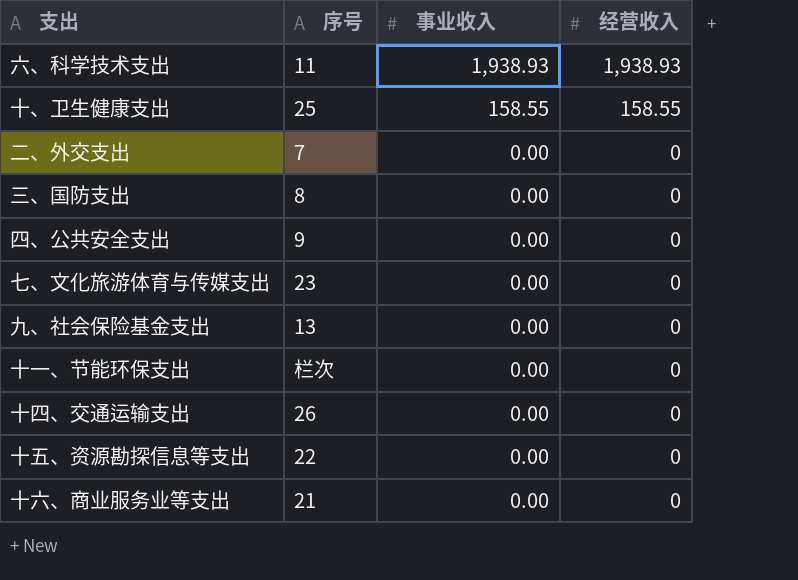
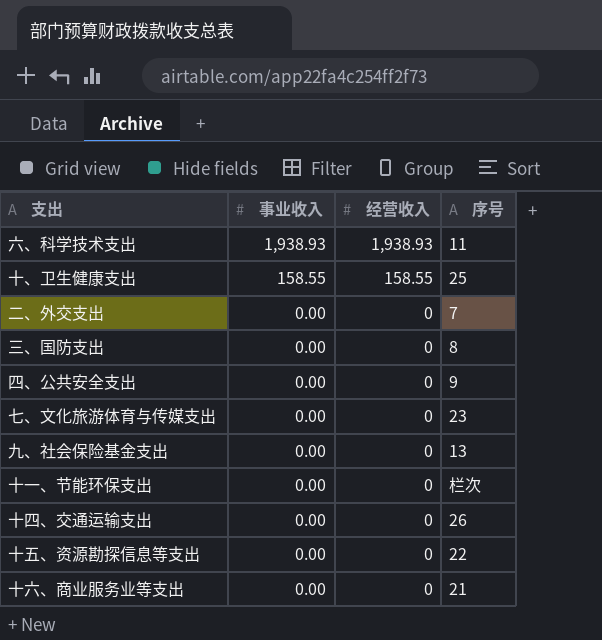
column 序号 | position: 2 -> 4

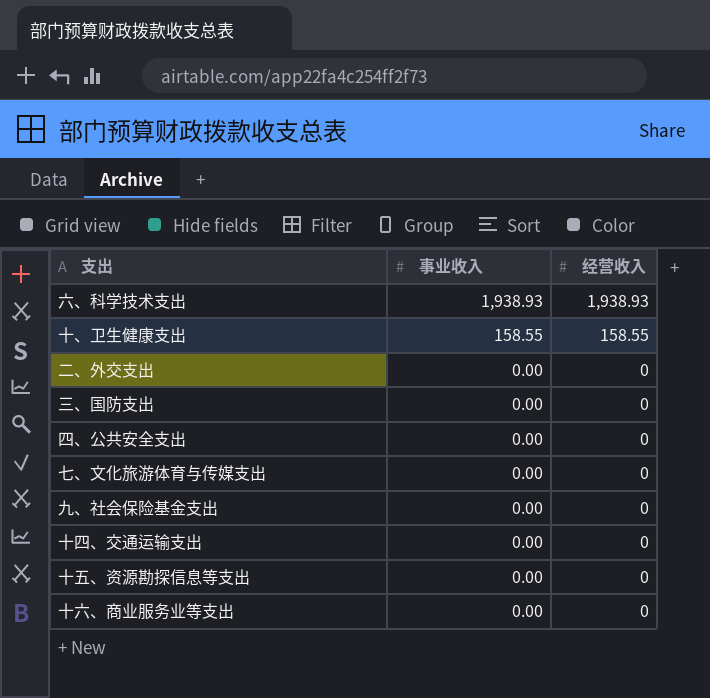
column 序号 | position: 4 -> none
row 十一、节能环保支出: 0.00 | 0 | 栏次 -> none

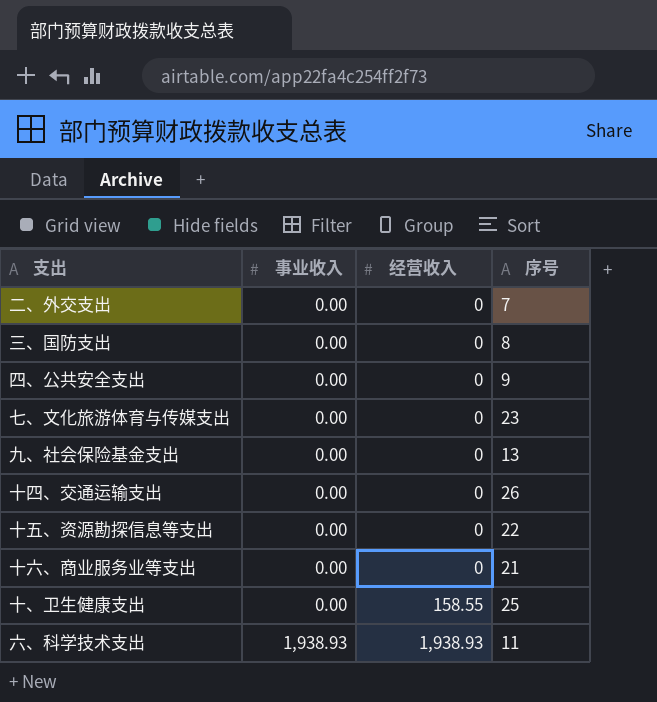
row order: 事业收入 descending -> 事业收入 ascending
column 序号 | position: none -> 4
十、卫生健康支出 | 事业收入: 158.55 -> 0.00

